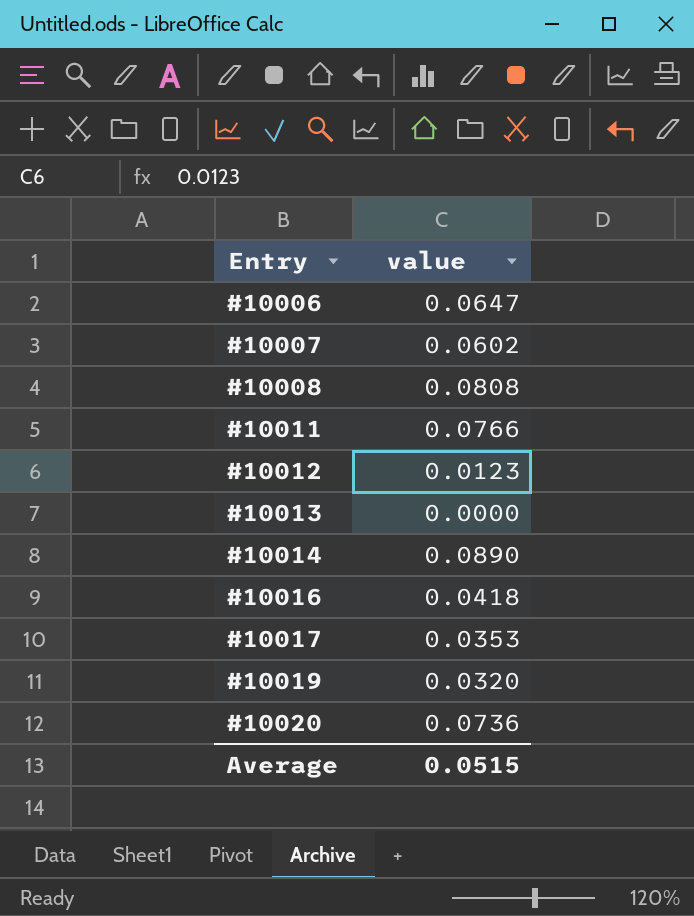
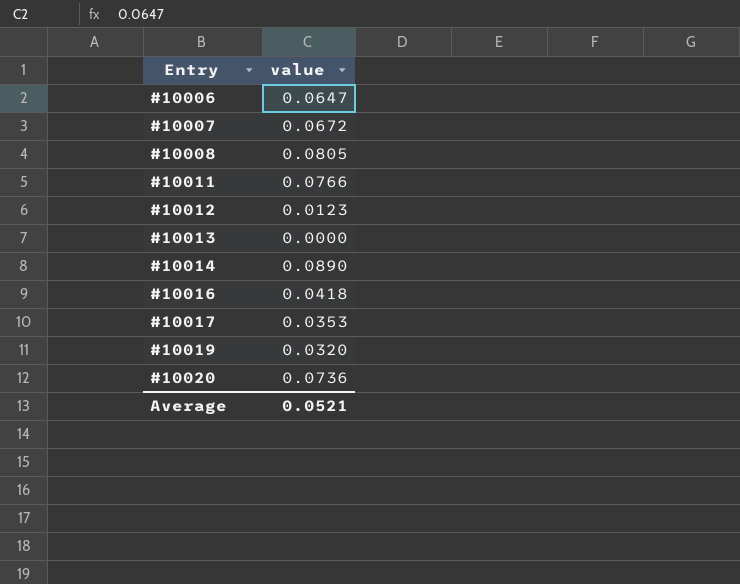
#10007 | value: 0.0602 -> 0.0672
#10008 | value: 0.0808 -> 0.0805
Average | value: 0.0515 -> 0.0521

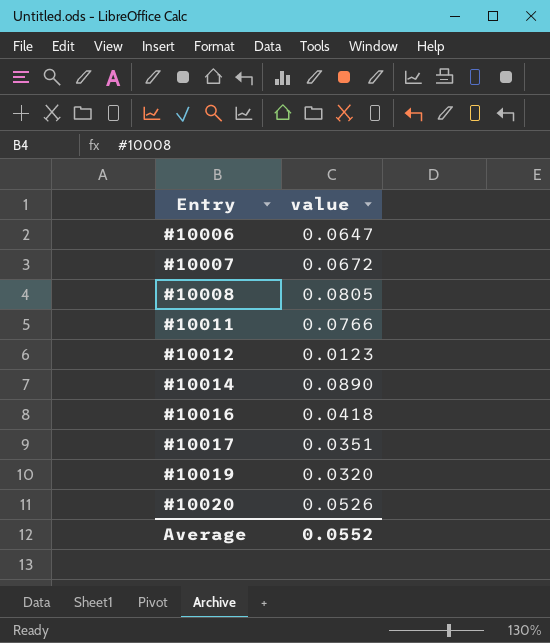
row #10013: 0.0000 -> none
#10017 | value: 0.0353 -> 0.0351
#10020 | value: 0.0736 -> 0.0526
Average | value: 0.0521 -> 0.0552

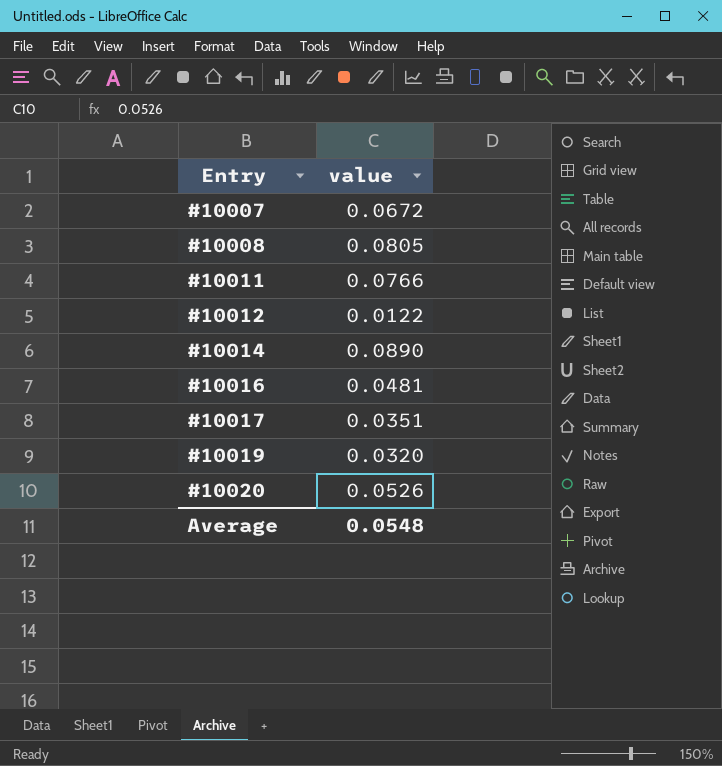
row #10006: 0.0647 -> none
#10012 | value: 0.0123 -> 0.0122
#10016 | value: 0.0418 -> 0.0481
Average | value: 0.0552 -> 0.0548

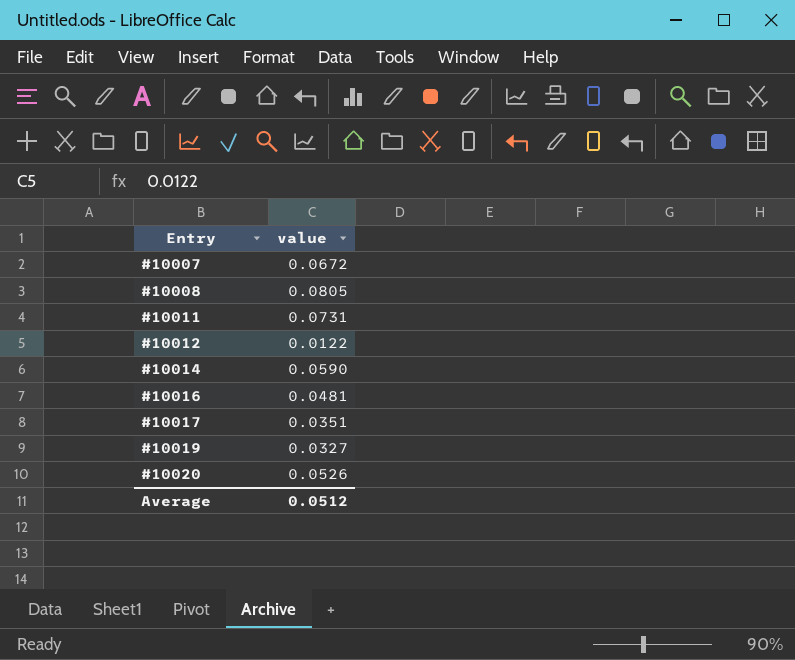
#10011 | value: 0.0766 -> 0.0731
#10014 | value: 0.0890 -> 0.0590
#10019 | value: 0.0320 -> 0.0327
Average | value: 0.0548 -> 0.0512

